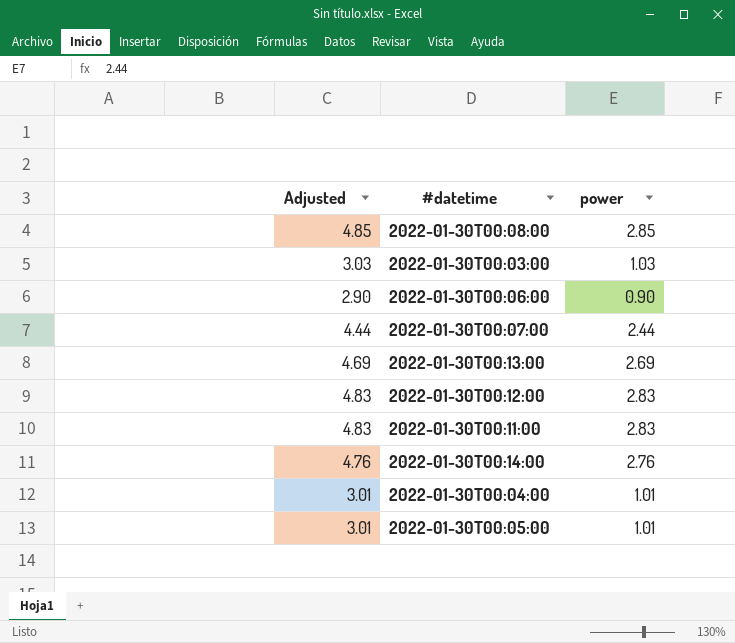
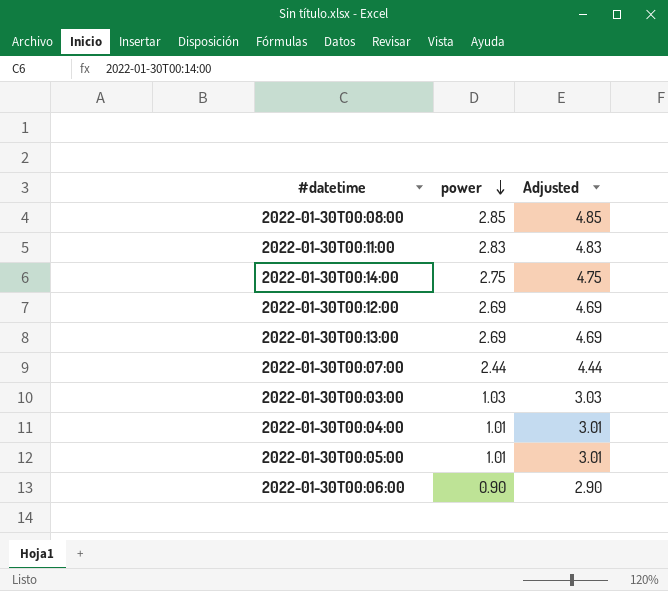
row order: none -> power descending
column Adjusted | position: 1 -> 3
2022-01-30T00:14:00 | power: 2.76 -> 2.75
2022-01-30T00:14:00 | Adjusted: 4.76 -> 4.75
2022-01-30T00:12:00 | power: 2.83 -> 2.69
2022-01-30T00:12:00 | Adjusted: 4.83 -> 4.69

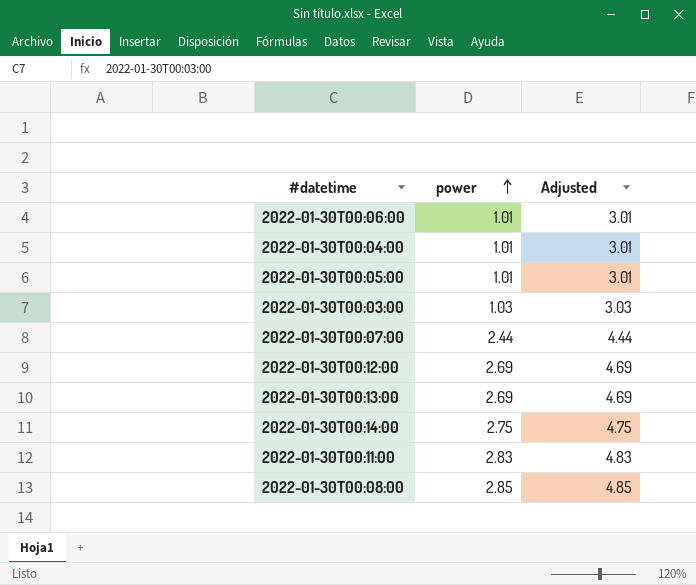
row order: power descending -> power ascending
2022-01-30T00:06:00 | power: 0.90 -> 1.01
2022-01-30T00:06:00 | Adjusted: 2.90 -> 3.01

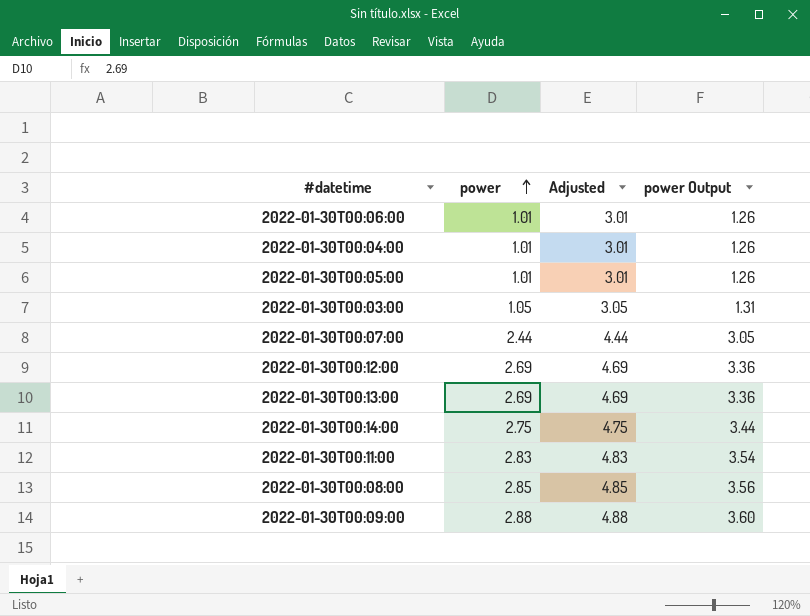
column power Output | formula: none -> [power] * 1.25
2022-01-30T00:03:00 | power: 1.03 -> 1.05
2022-01-30T00:03:00 | Adjusted: 3.03 -> 3.05
row 2022-01-30T00:09:00: none -> 2.88 | 4.88 | 3.60

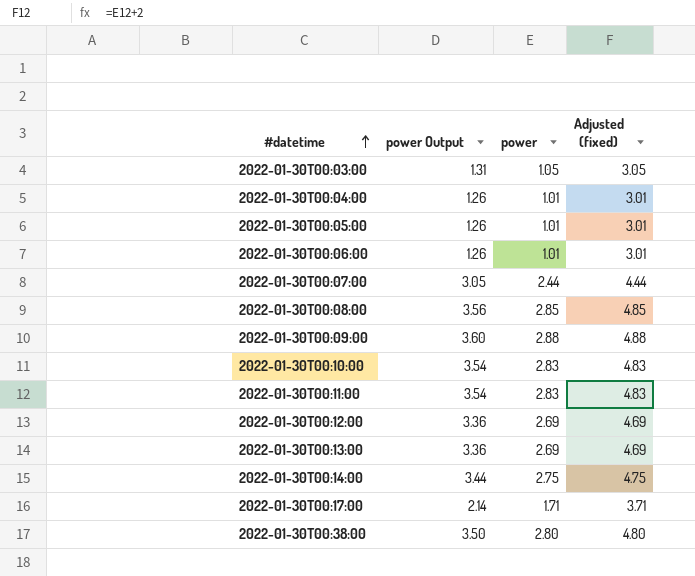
row order: power ascending -> #datetime ascending
column power Output | position: 4 -> 2
column name: Adjusted -> Adjusted (fixed)
row 2022-01-30T00:10:00: none -> 3.54 | 2.83 | 4.83
row 2022-01-30T00:17:00: none -> 2.14 | 1.71 | 3.71
row 2022-01-30T00:38:00: none -> 3.50 | 2.80 | 4.80

